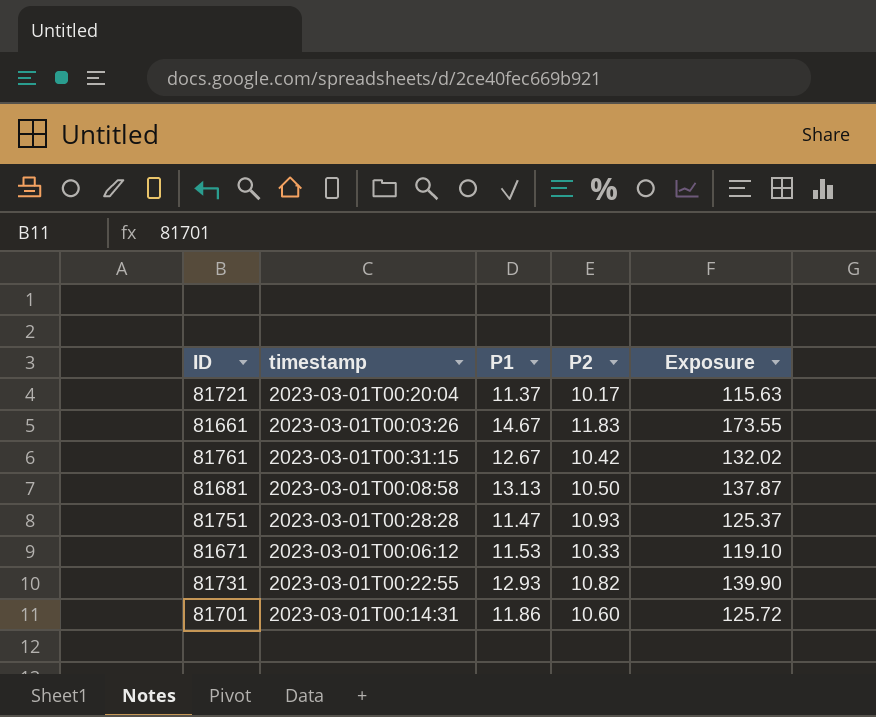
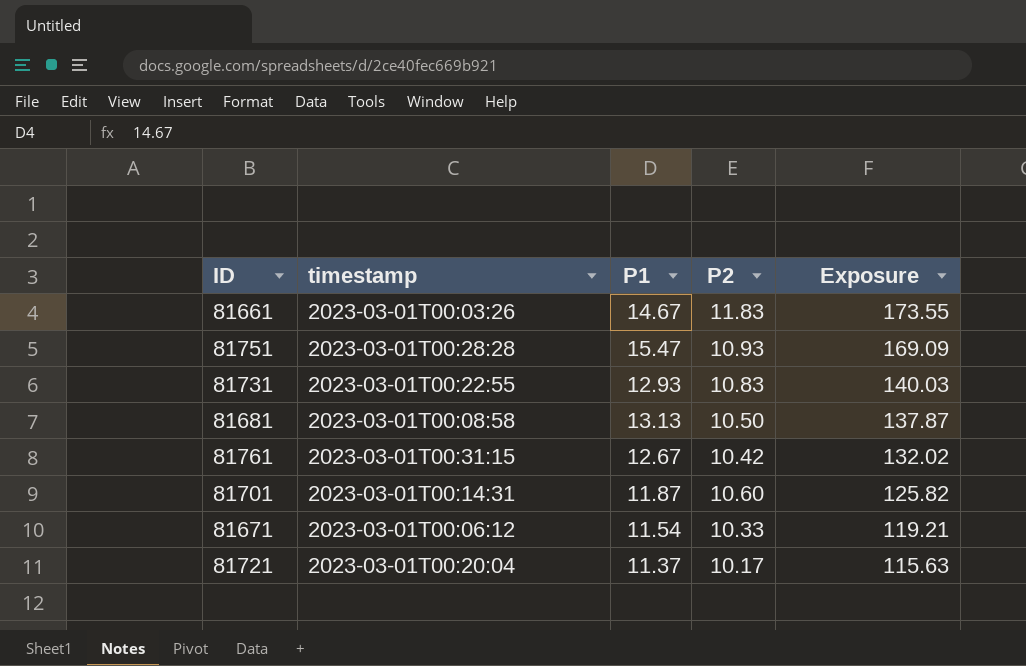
row order: none -> Exposure descending
81751 | P1: 11.47 -> 15.47
81751 | Exposure: 125.37 -> 169.09
81731 | P2: 10.82 -> 10.83
81731 | Exposure: 139.90 -> 140.03
81701 | P1: 11.86 -> 11.87
81701 | Exposure: 125.72 -> 125.82
81671 | P1: 11.53 -> 11.54
81671 | Exposure: 119.10 -> 119.21

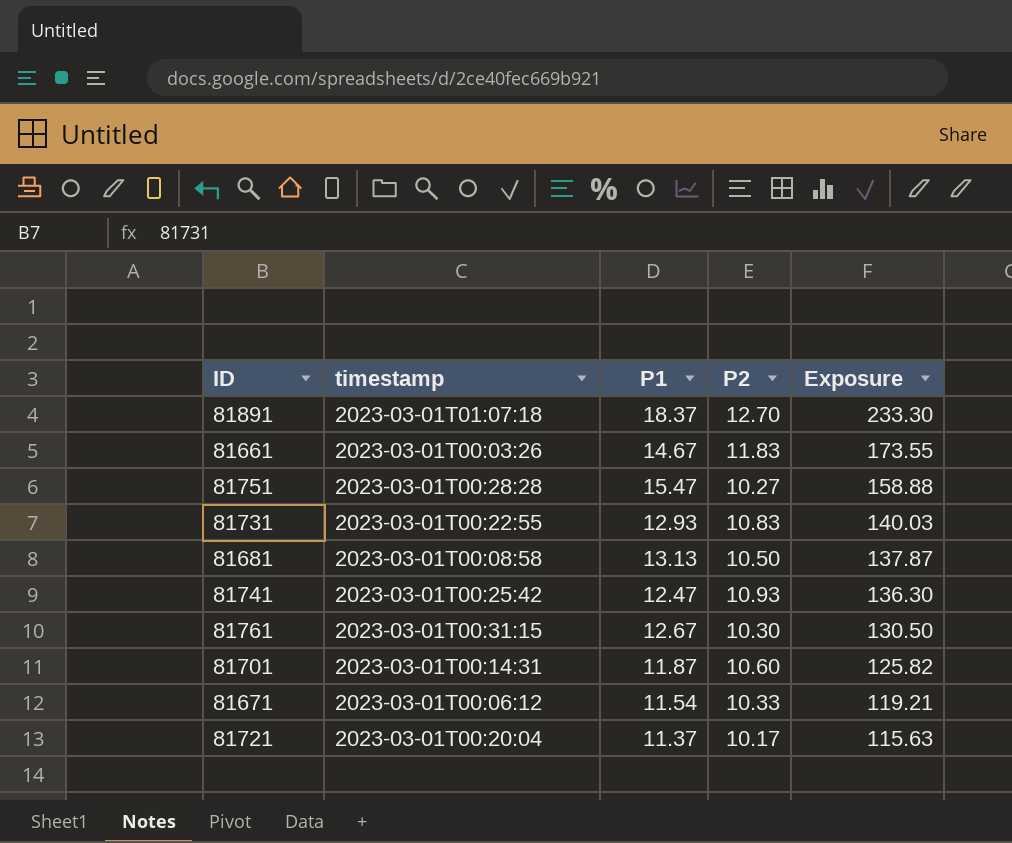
row 81891: none -> 2023-03-01T01:07:18 | 18.37 | 12.70 | 233.30
81751 | P2: 10.93 -> 10.27
81751 | Exposure: 169.09 -> 158.88
row 81741: none -> 2023-03-01T00:25:42 | 12.47 | 10.93 | 136.30
81761 | P2: 10.42 -> 10.30
81761 | Exposure: 132.02 -> 130.50

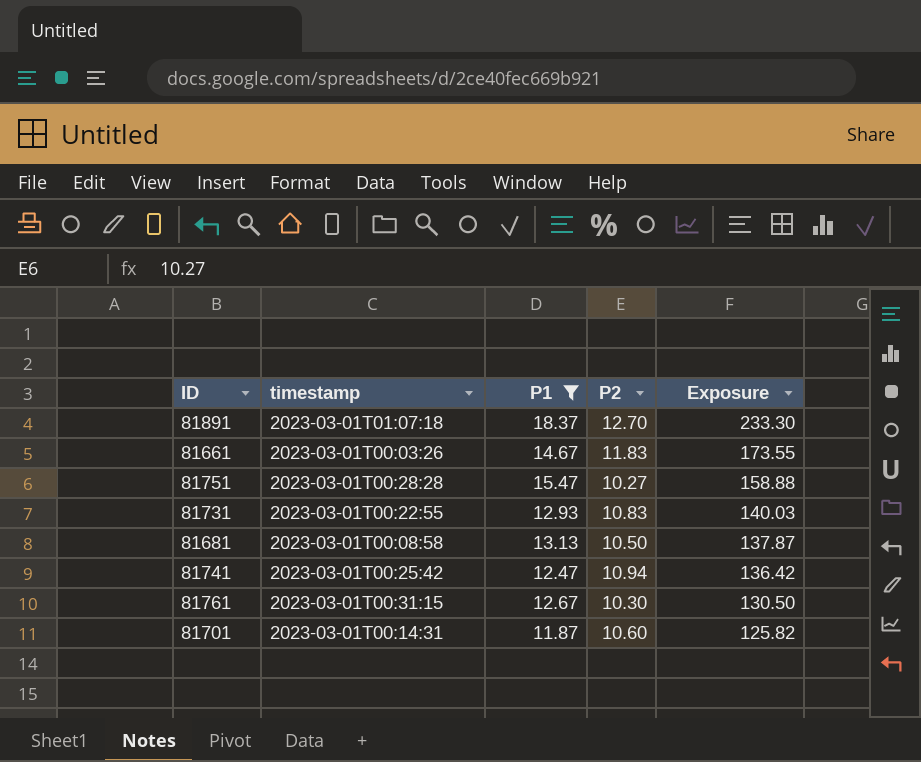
filter: none -> P1 >= 11.87
81741 | P2: 10.93 -> 10.94
81741 | Exposure: 136.30 -> 136.42

